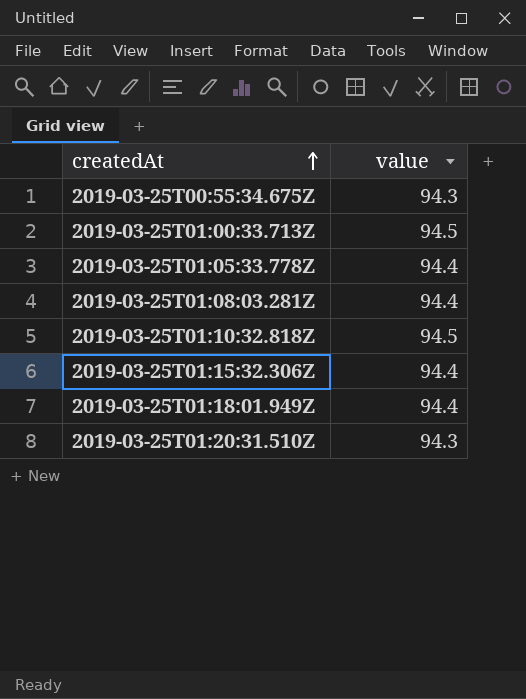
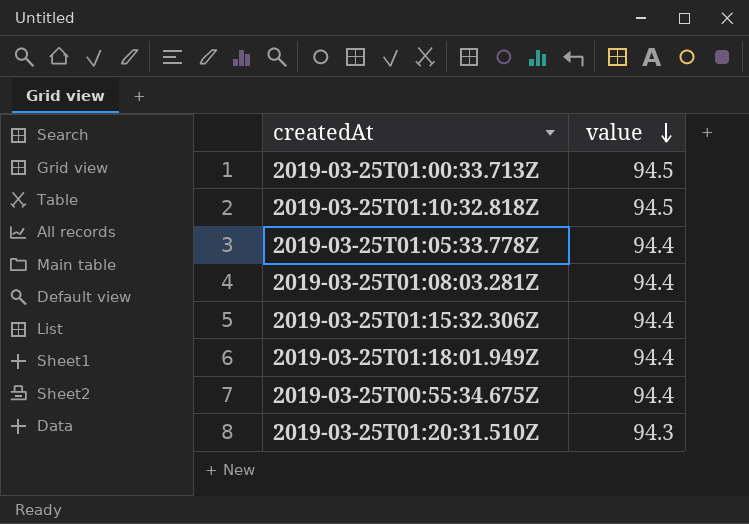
row order: createdAt ascending -> value descending
2019-03-25T00:55:34.675Z | value: 94.3 -> 94.4

